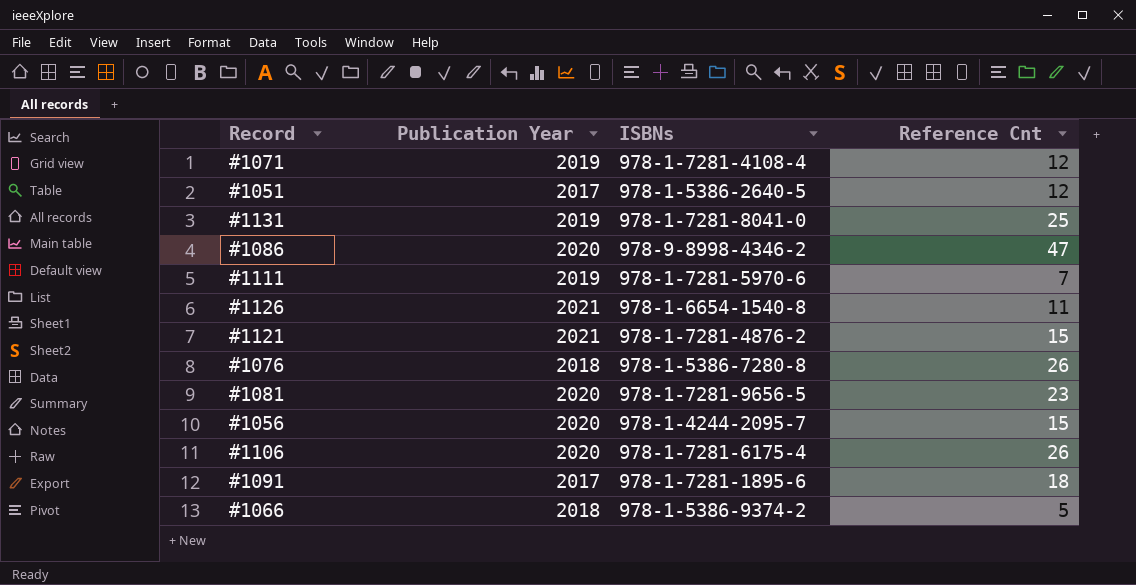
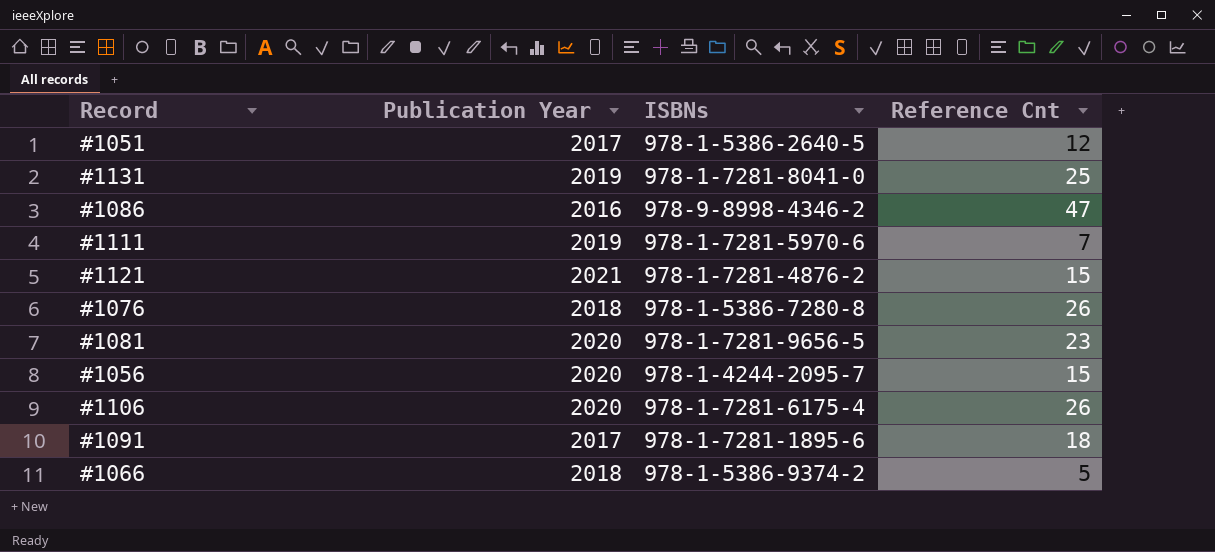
row #1071: 2019 | 978-1-7281-4108-4 | 12 -> none
row #1126: 2021 | 978-1-6654-1540-8 | 11 -> none
#1086 | Publication Year: 2020 -> 2016

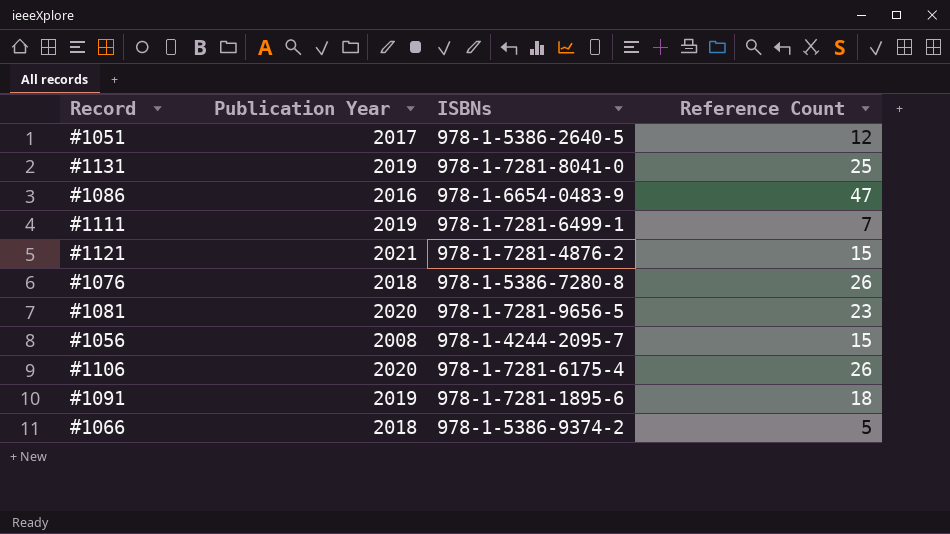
column name: Reference Cnt -> Reference Count
#1086 | ISBNs: 978-9-8998-4346-2 -> 978-1-6654-0483-9
#1111 | ISBNs: 978-1-7281-5970-6 -> 978-1-7281-6499-1
#1056 | Publication Year: 2020 -> 2008
#1091 | Publication Year: 2017 -> 2019

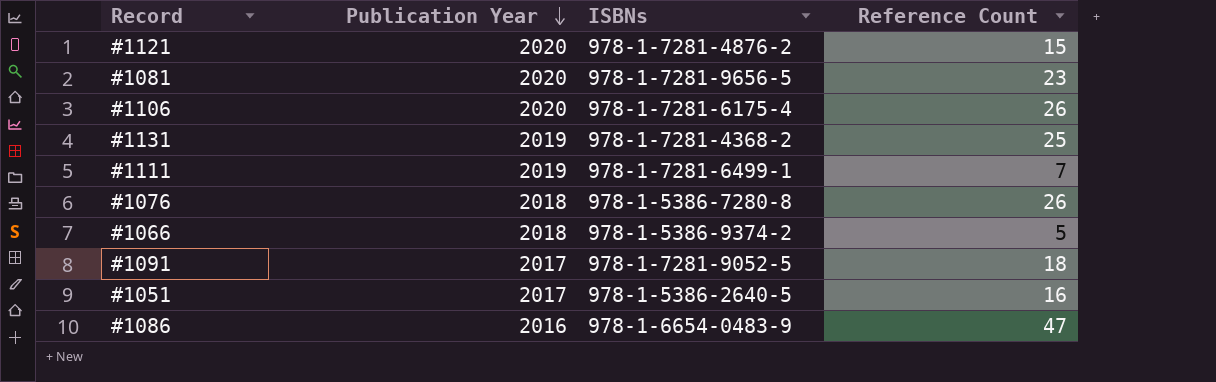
row order: none -> Publication Year descending
row #1056: 2008 | 978-1-4244-2095-7 | 15 -> none
#1121 | Publication Year: 2021 -> 2020
#1131 | ISBNs: 978-1-7281-8041-0 -> 978-1-7281-4368-2
#1091 | Publication Year: 2019 -> 2017
#1091 | ISBNs: 978-1-7281-1895-6 -> 978-1-7281-9052-5
#1051 | Reference Count: 12 -> 16

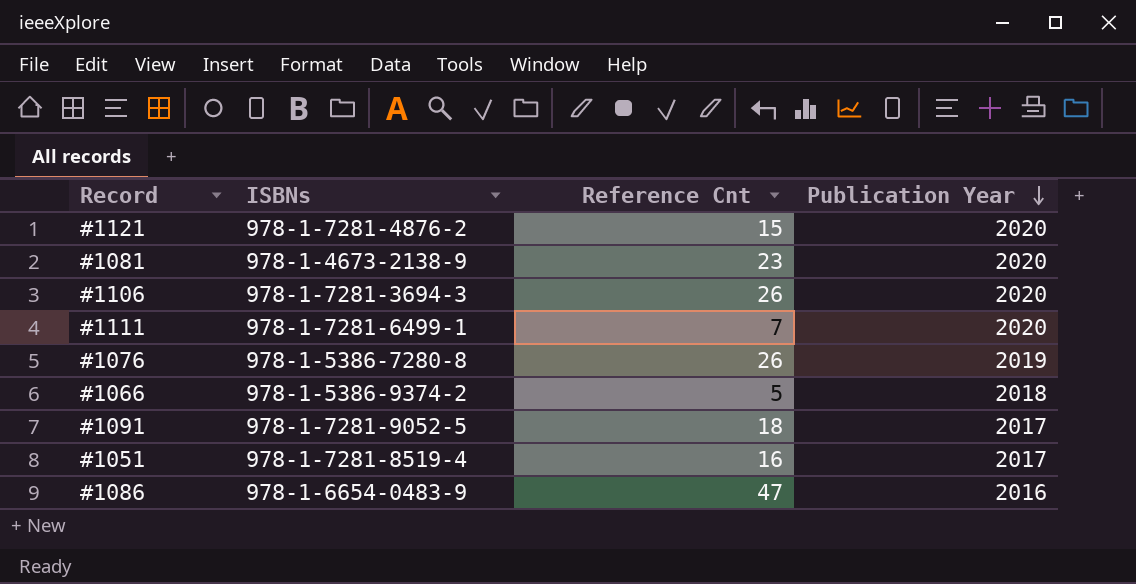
column name: Reference Count -> Reference Cnt
column Publication Year | position: 2 -> 4
row #1131: 2019 | 978-1-7281-4368-2 | 25 -> none
#1081 | ISBNs: 978-1-7281-9656-5 -> 978-1-4673-2138-9
#1106 | ISBNs: 978-1-7281-6175-4 -> 978-1-7281-3694-3
#1111 | Publication Year: 2019 -> 2020
#1076 | Publication Year: 2018 -> 2019
#1051 | ISBNs: 978-1-5386-2640-5 -> 978-1-7281-8519-4

